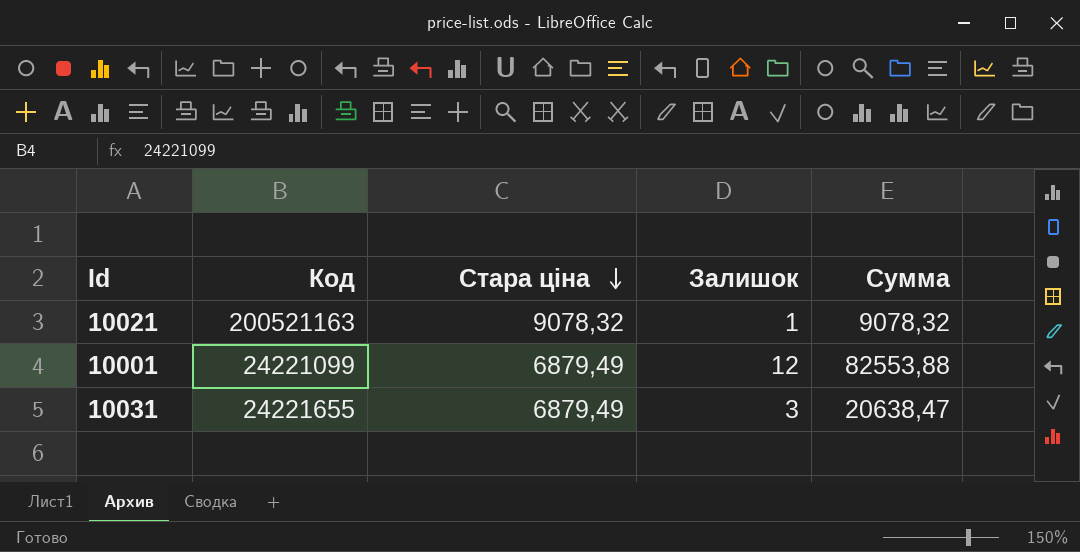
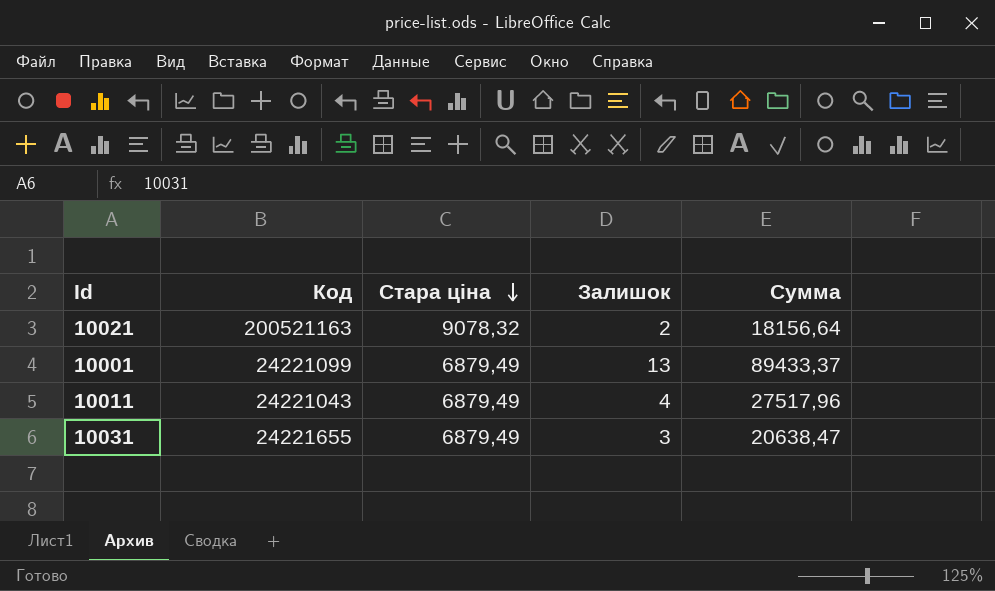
10021 | Залишок: 1 -> 2
10021 | Сумма: 9078,32 -> 18156,64
10001 | Залишок: 12 -> 13
10001 | Сумма: 82553,88 -> 89433,37
row 10011: none -> 24221043 | 6879,49 | 4 | 27517,96

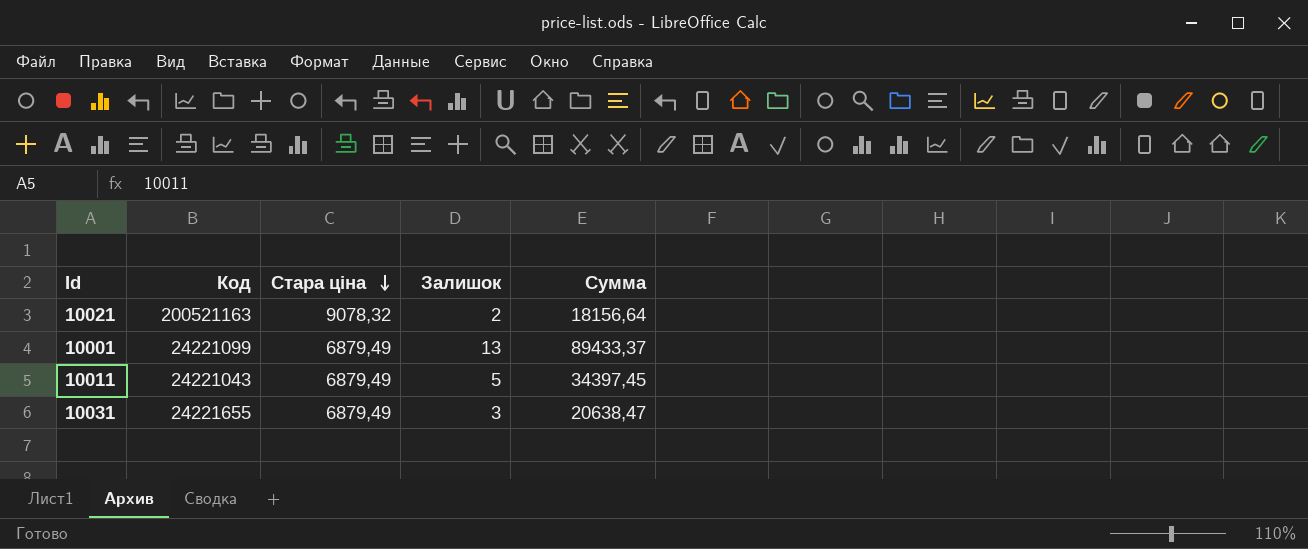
10011 | Залишок: 4 -> 5
10011 | Сумма: 27517,96 -> 34397,45

